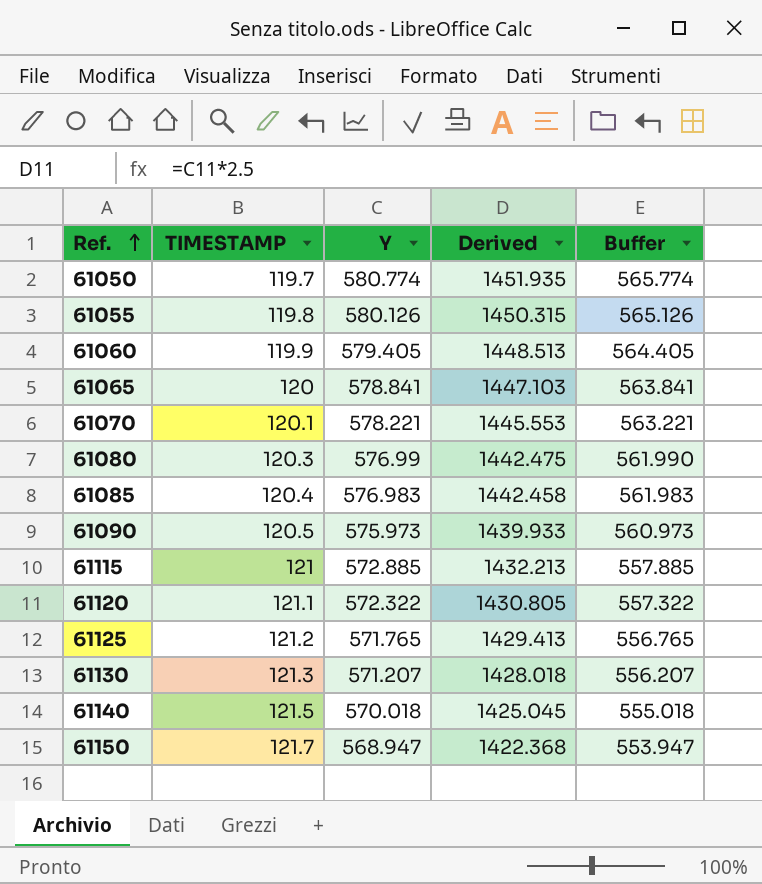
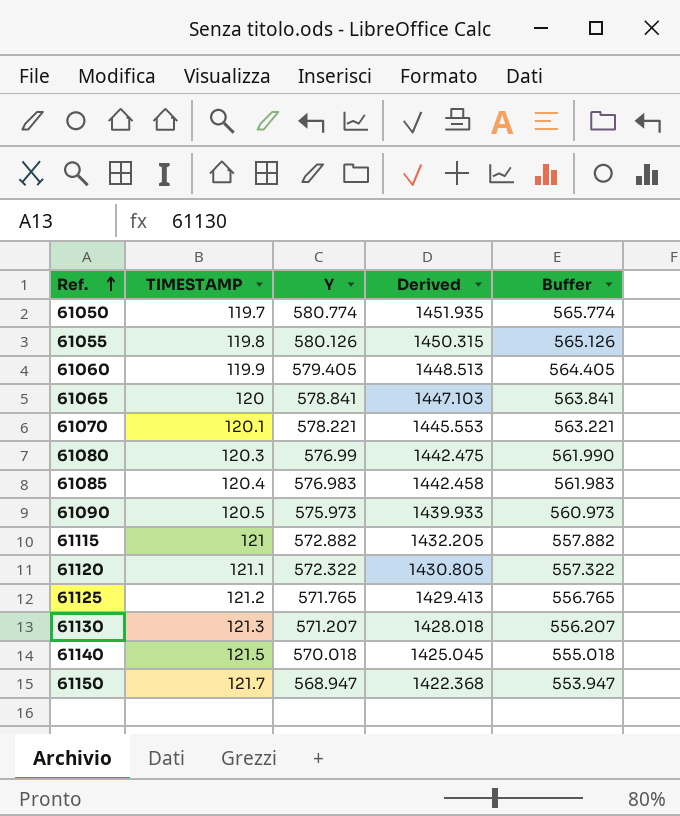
61115 | Y: 572.885 -> 572.882
61115 | Derived: 1432.213 -> 1432.205
61115 | Buffer: 557.885 -> 557.882

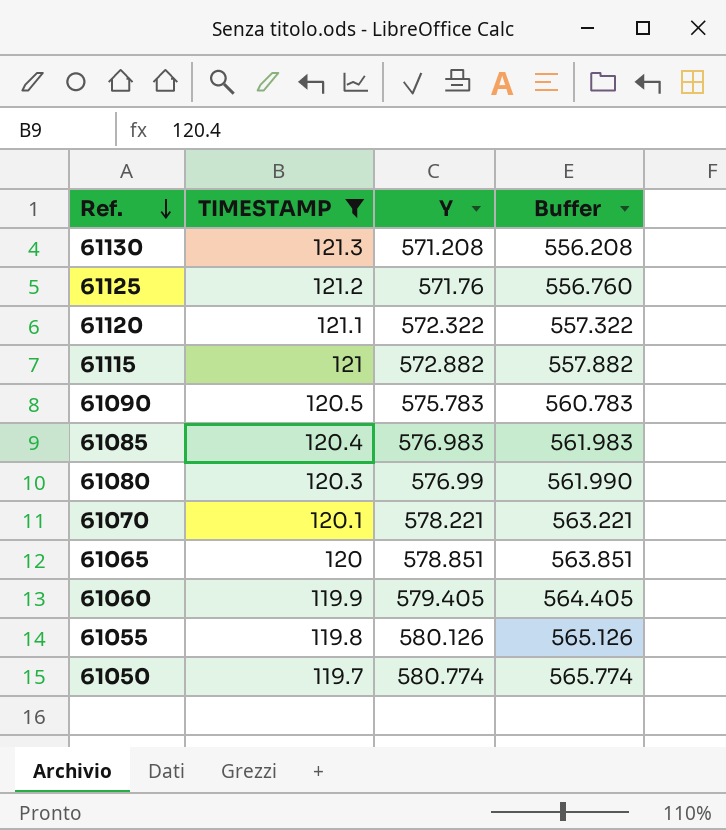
filter: none -> TIMESTAMP <= 121.3
row order: Ref. ascending -> Ref. descending
column Derived | formula: [Y] * 2.5 -> none
61130 | Y: 571.207 -> 571.208
61130 | Buffer: 556.207 -> 556.208
61125 | Y: 571.765 -> 571.76
61125 | Buffer: 556.765 -> 556.760
61090 | Y: 575.973 -> 575.783
61090 | Buffer: 560.973 -> 560.783
61065 | Y: 578.841 -> 578.851
61065 | Buffer: 563.841 -> 563.851

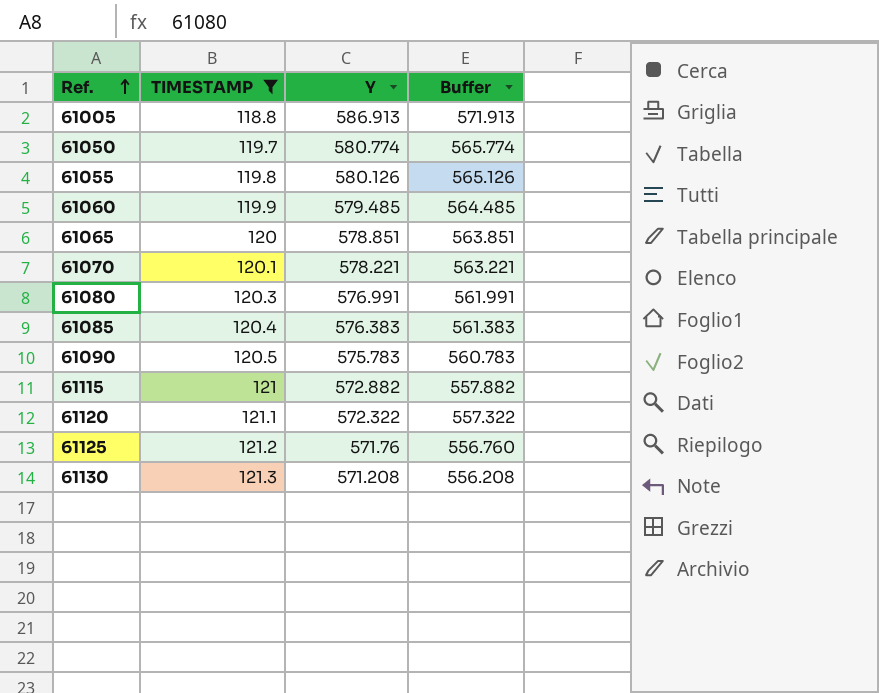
row order: Ref. descending -> Ref. ascending
row 61005: none -> 118.8 | 586.913 | 571.913
61060 | Y: 579.405 -> 579.485
61060 | Buffer: 564.405 -> 564.485
61080 | Y: 576.99 -> 576.991
61080 | Buffer: 561.990 -> 561.991
61085 | Y: 576.983 -> 576.383
61085 | Buffer: 561.983 -> 561.383

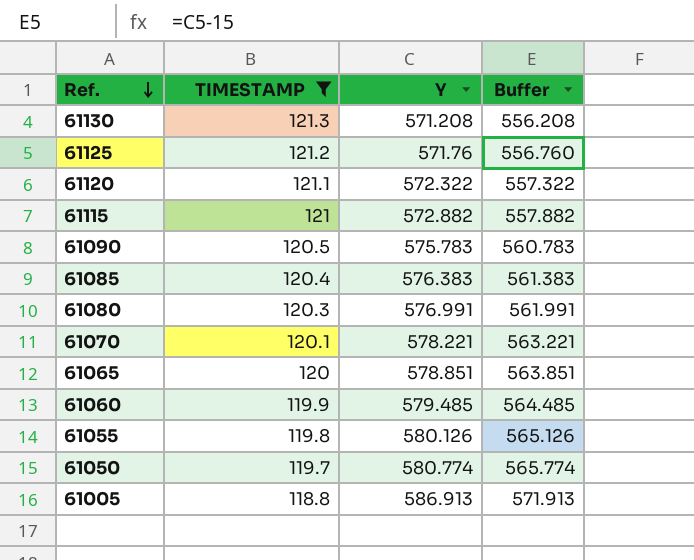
row order: Ref. ascending -> Ref. descending

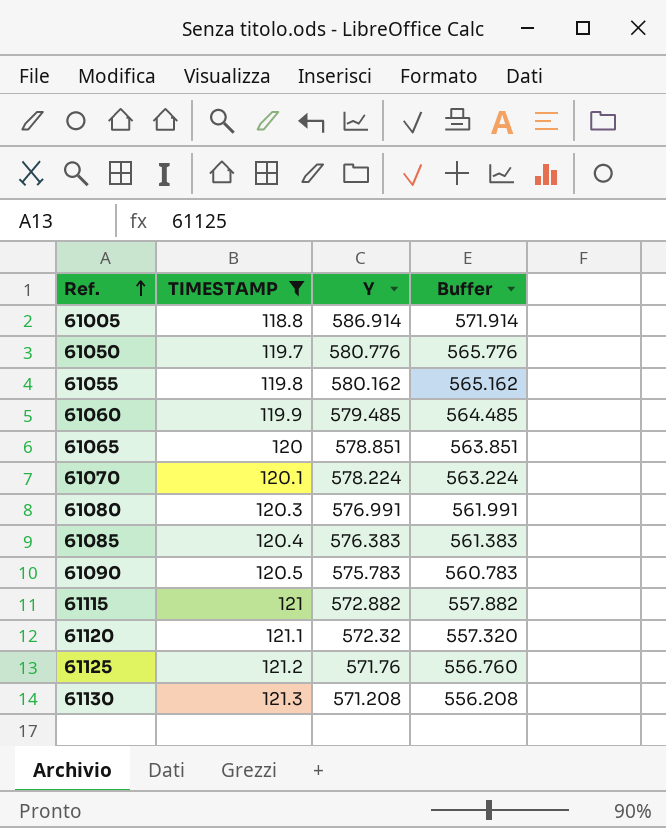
row order: Ref. descending -> Ref. ascending
61005 | Y: 586.913 -> 586.914
61005 | Buffer: 571.913 -> 571.914
61050 | Y: 580.774 -> 580.776
61050 | Buffer: 565.774 -> 565.776
61055 | Y: 580.126 -> 580.162
61055 | Buffer: 565.126 -> 565.162
61070 | Y: 578.221 -> 578.224
61070 | Buffer: 563.221 -> 563.224
61120 | Y: 572.322 -> 572.32
61120 | Buffer: 557.322 -> 557.320

